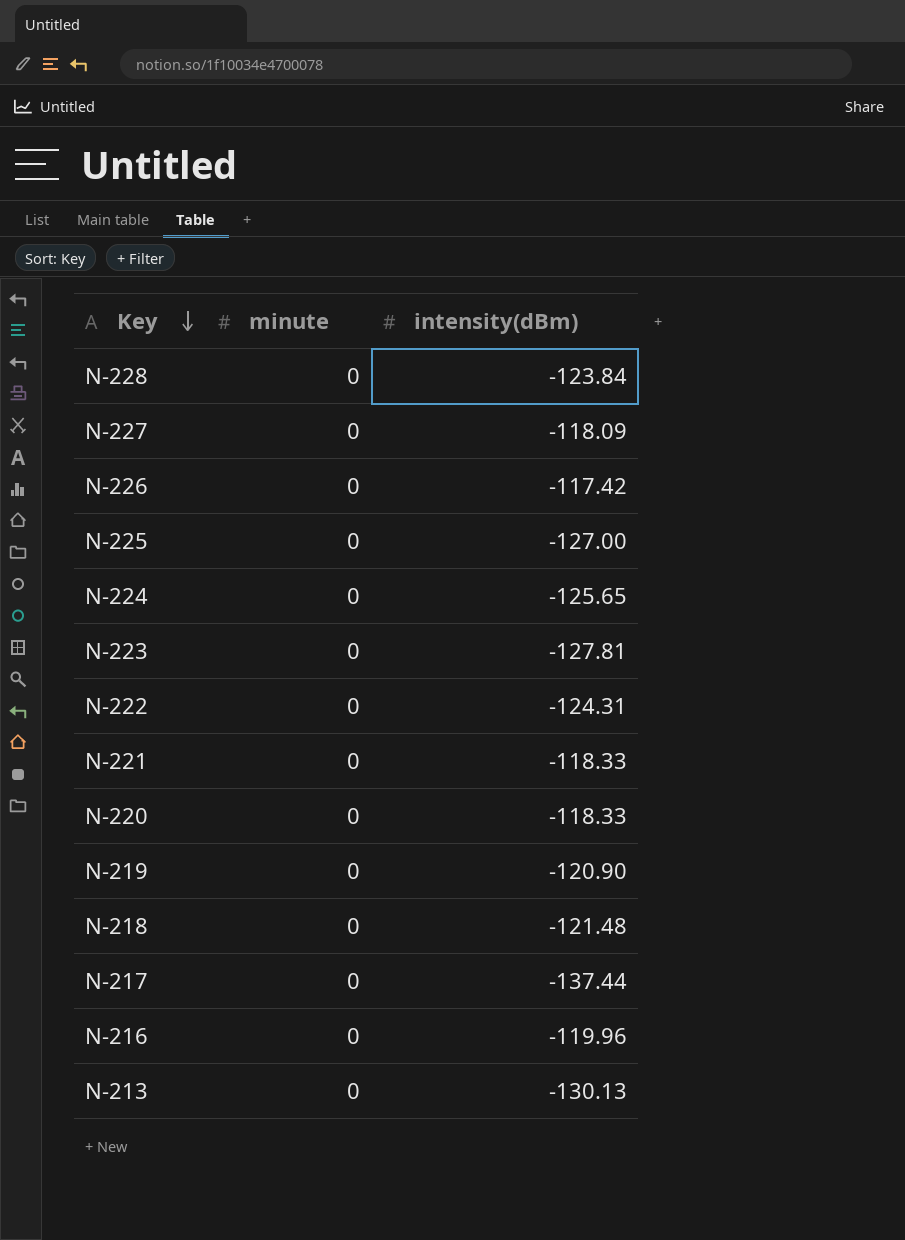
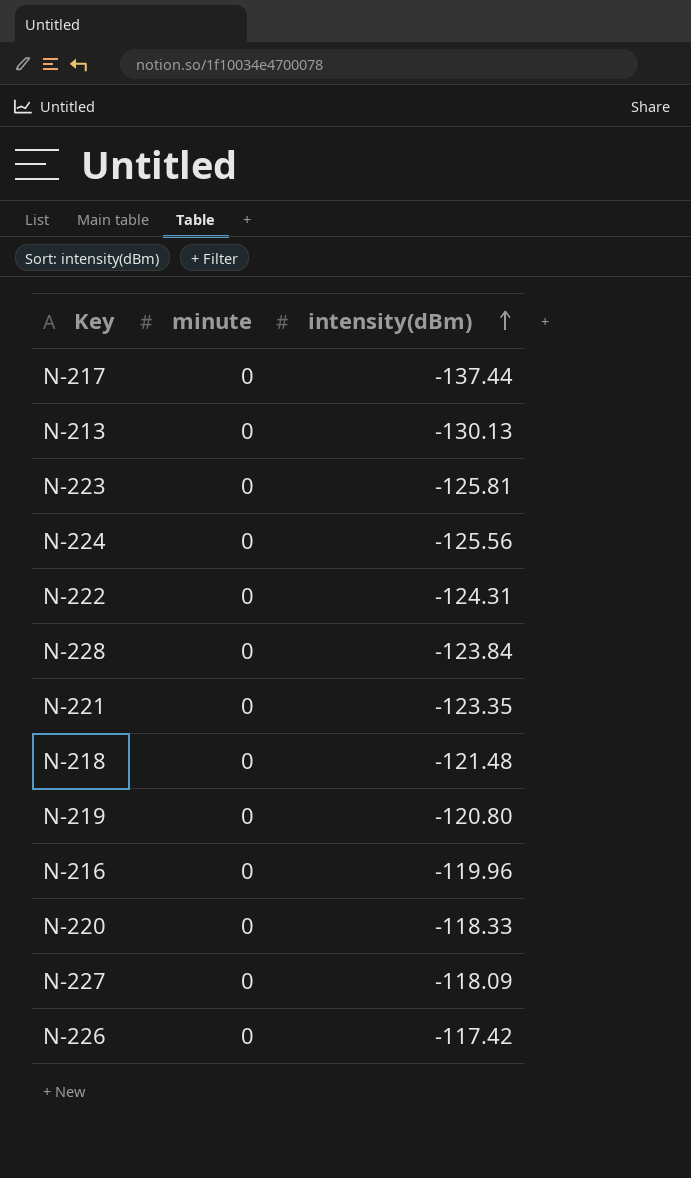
row order: Key descending -> intensity(dBm) ascending
row N-225: 0 | -127.00 -> none
N-223 | intensity(dBm): -127.81 -> -125.81
N-224 | intensity(dBm): -125.65 -> -125.56
N-221 | intensity(dBm): -118.33 -> -123.35
N-219 | intensity(dBm): -120.90 -> -120.80

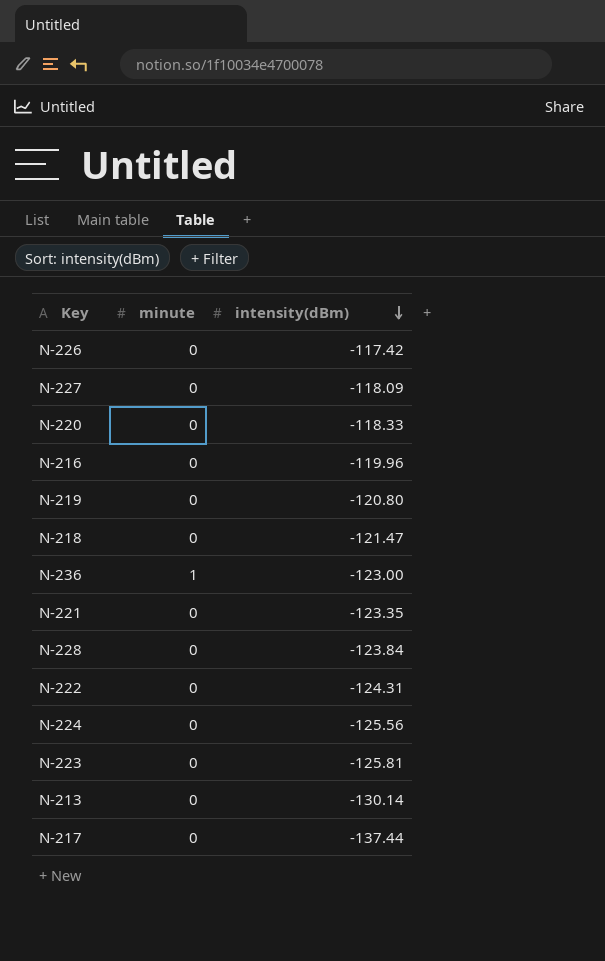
row order: intensity(dBm) ascending -> intensity(dBm) descending
N-218 | intensity(dBm): -121.48 -> -121.47
row N-236: none -> 1 | -123.00
N-213 | intensity(dBm): -130.13 -> -130.14

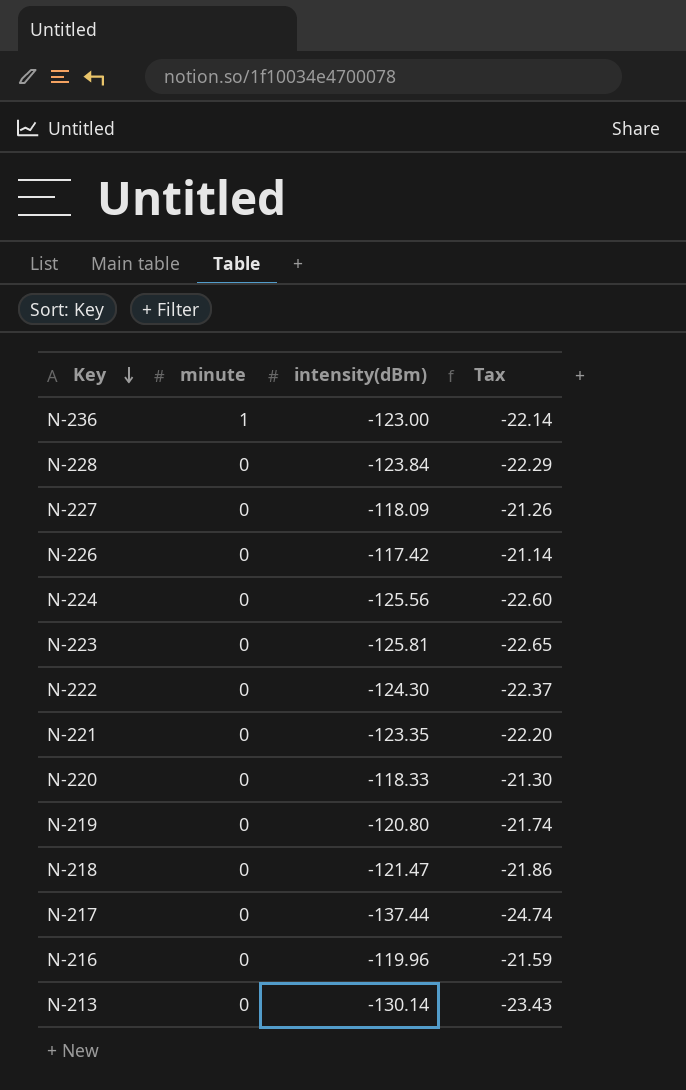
row order: intensity(dBm) descending -> Key descending
column Tax | formula: none -> [intensity(dBm)] * 0.18
N-222 | intensity(dBm): -124.31 -> -124.30

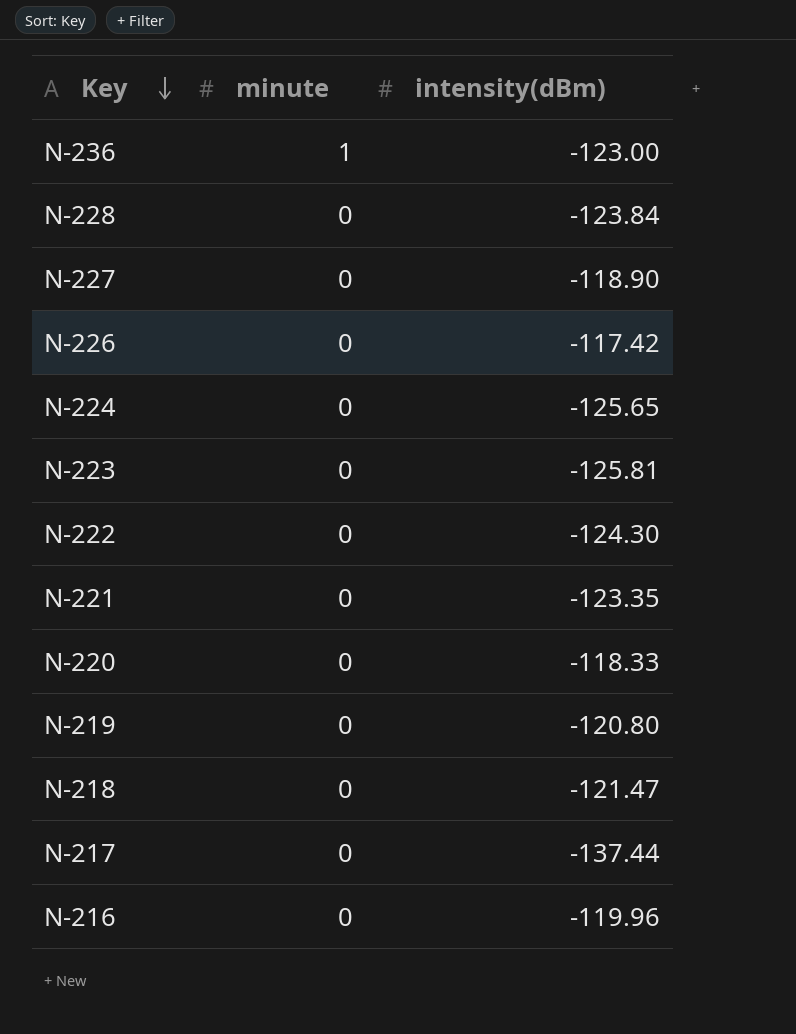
column Tax | formula: [intensity(dBm)] * 0.18 -> none
row N-213: 0 | -130.14 | -23.43 -> none
N-227 | intensity(dBm): -118.09 -> -118.90
N-224 | intensity(dBm): -125.56 -> -125.65

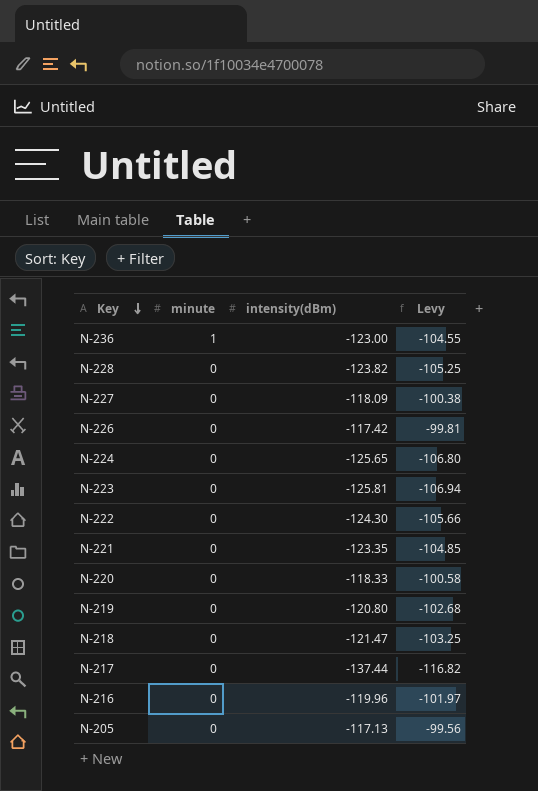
column Levy | formula: none -> [intensity(dBm)] * 0.85
N-228 | intensity(dBm): -123.84 -> -123.82
N-227 | intensity(dBm): -118.90 -> -118.09
row N-205: none -> 0 | -117.13 | -99.56

